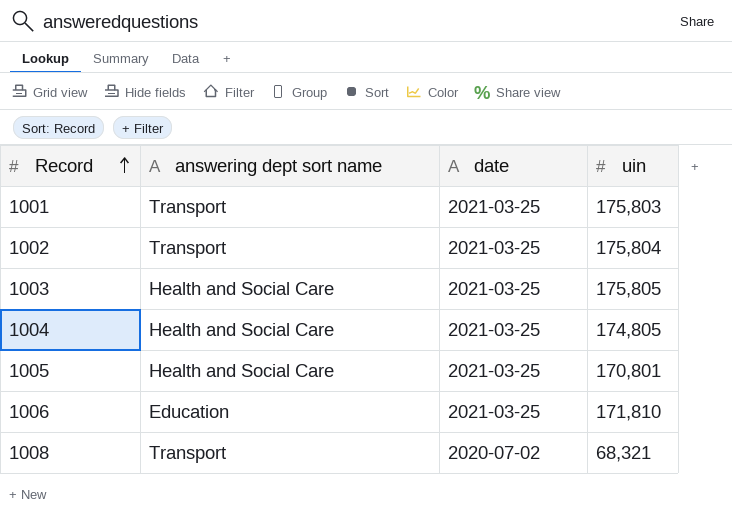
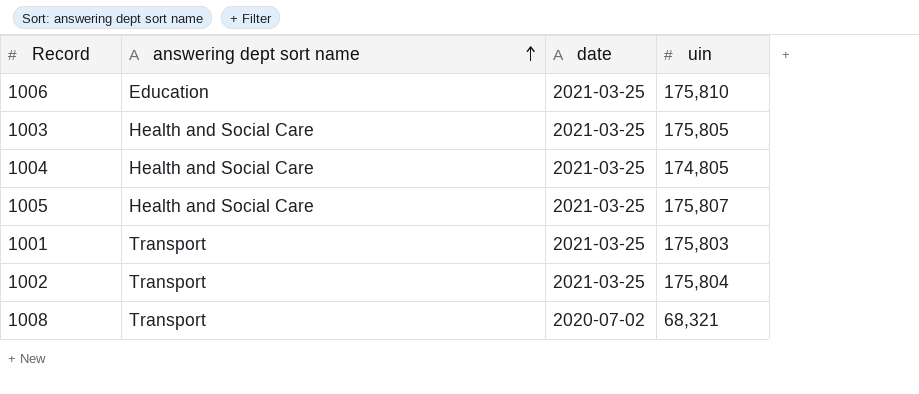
row order: Record ascending -> answering dept sort name ascending
1006 | uin: 171,810 -> 175,810
1005 | uin: 170,801 -> 175,807

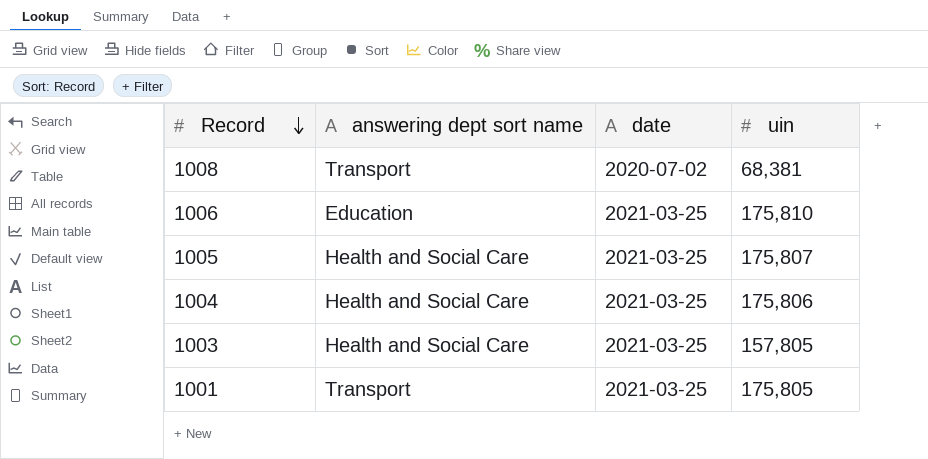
row order: answering dept sort name ascending -> Record descending
row 1002: Transport | 2021-03-25 | 175,804 -> none
1008 | uin: 68,321 -> 68,381
1004 | uin: 174,805 -> 175,806
1003 | uin: 175,805 -> 157,805
1001 | uin: 175,803 -> 175,805

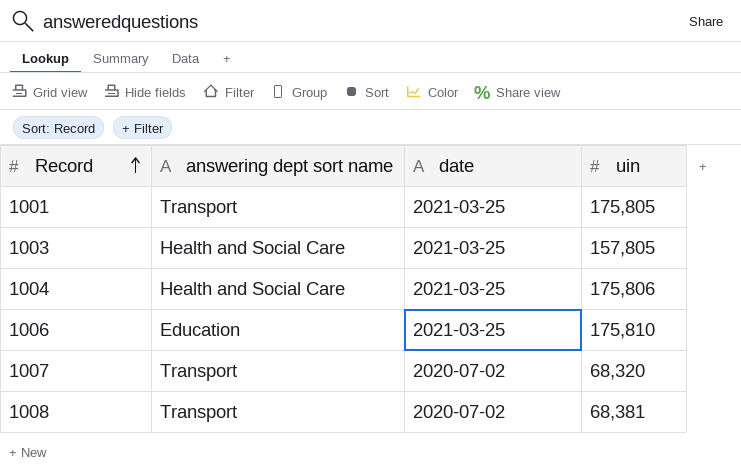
row order: Record descending -> Record ascending
row 1005: Health and Social Care | 2021-03-25 | 175,807 -> none
row 1007: none -> Transport | 2020-07-02 | 68,320

